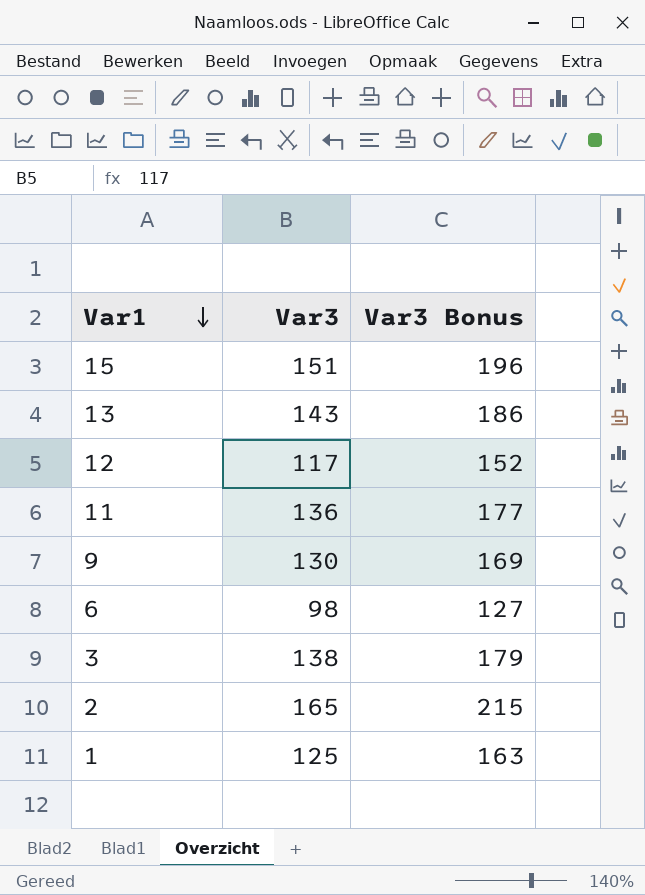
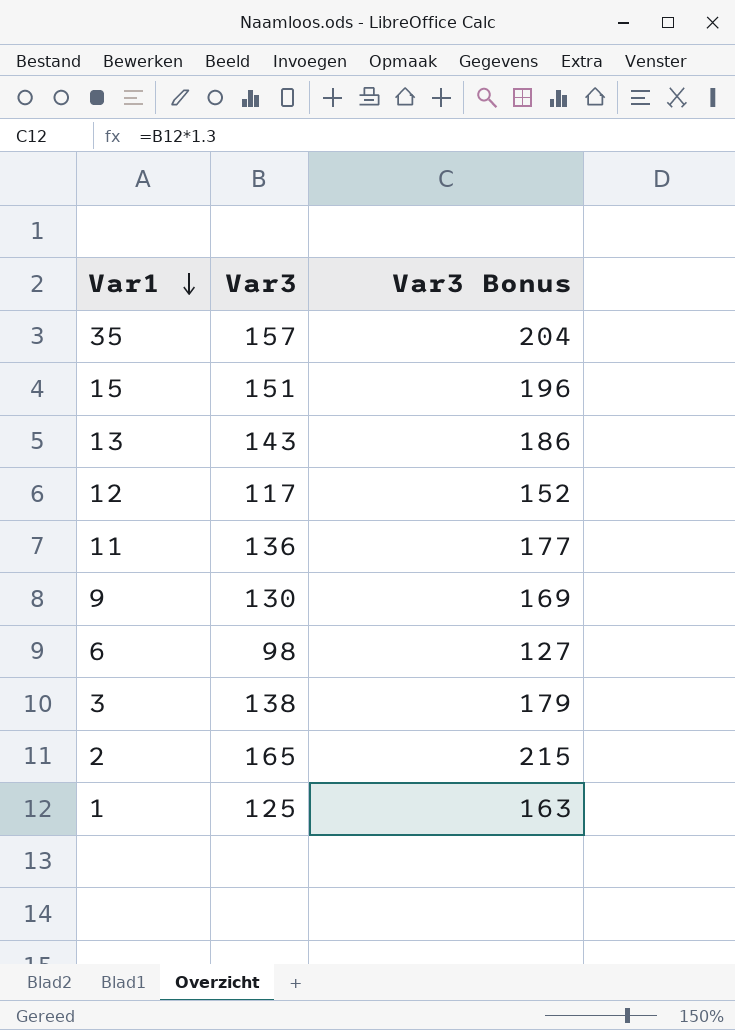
row 35: none -> 157 | 204

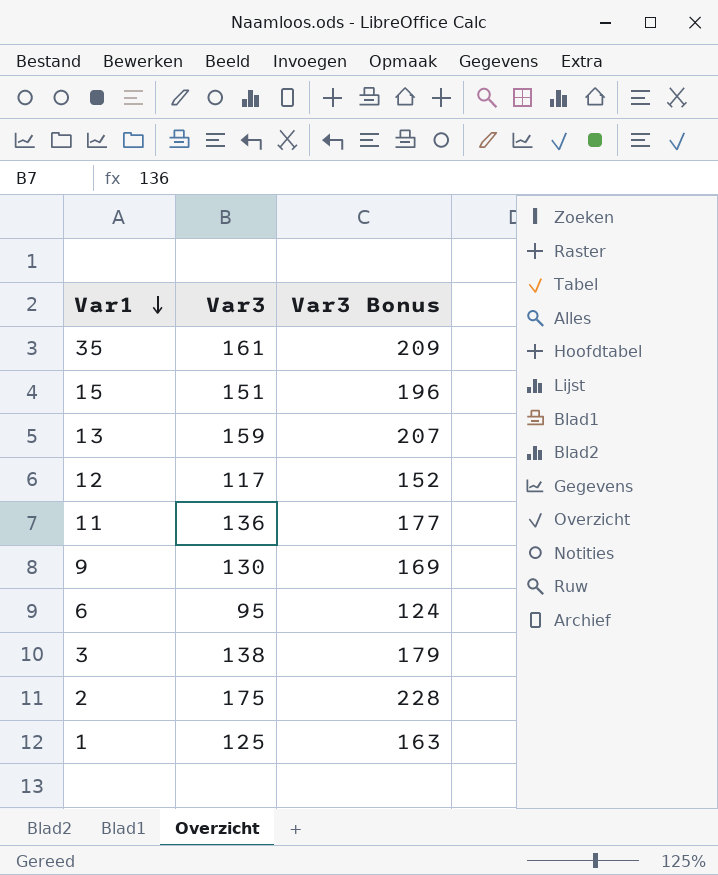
35 | Var3: 157 -> 161
35 | Var3 Bonus: 204 -> 209
13 | Var3: 143 -> 159
13 | Var3 Bonus: 186 -> 207
6 | Var3: 98 -> 95
6 | Var3 Bonus: 127 -> 124
2 | Var3: 165 -> 175
2 | Var3 Bonus: 215 -> 228

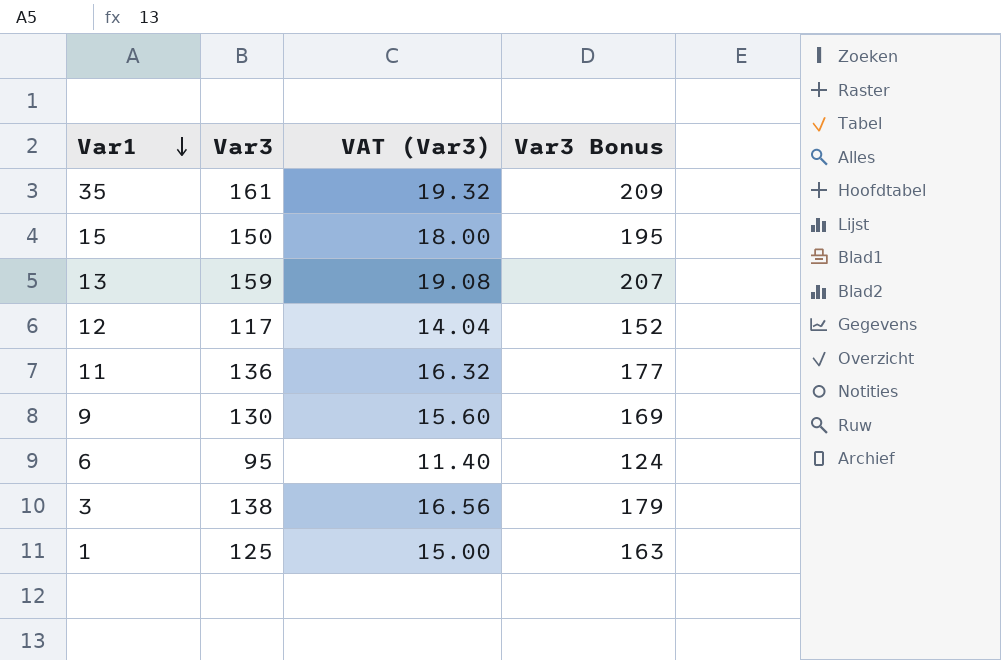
column VAT (Var3) | formula: none -> [Var3] * 0.12
row 2: 175 | 228 -> none
15 | Var3: 151 -> 150
15 | Var3 Bonus: 196 -> 195

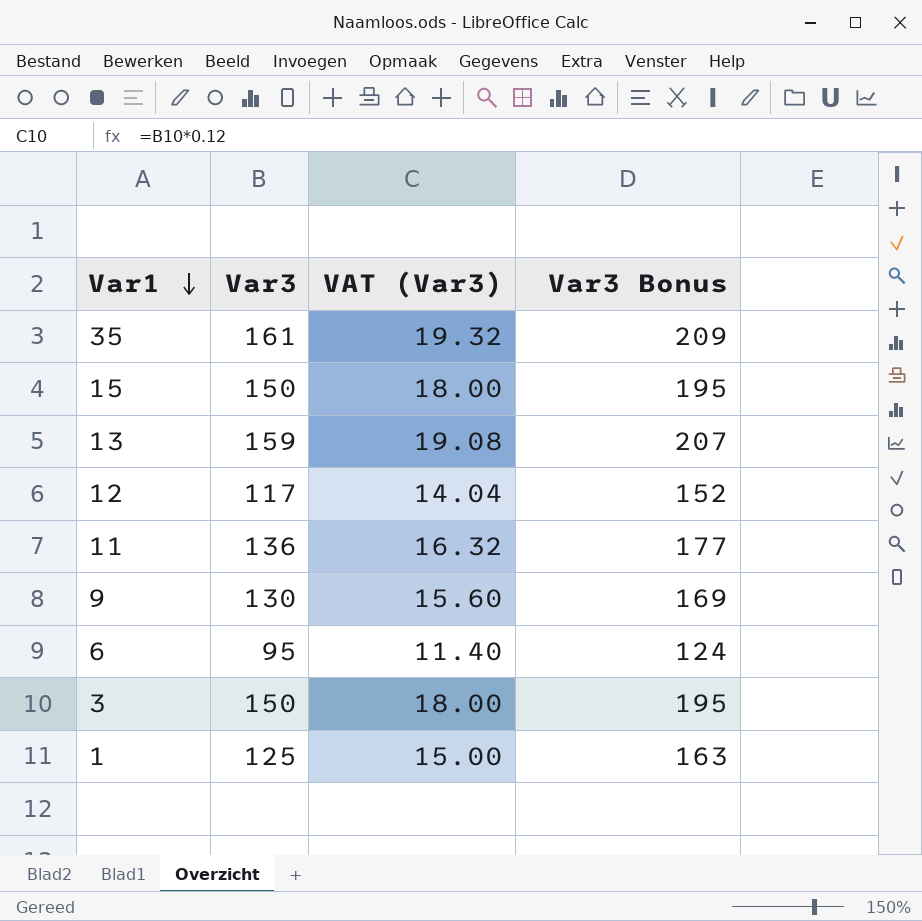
3 | Var3: 138 -> 150
3 | VAT (Var3): 16.56 -> 18.00
3 | Var3 Bonus: 179 -> 195

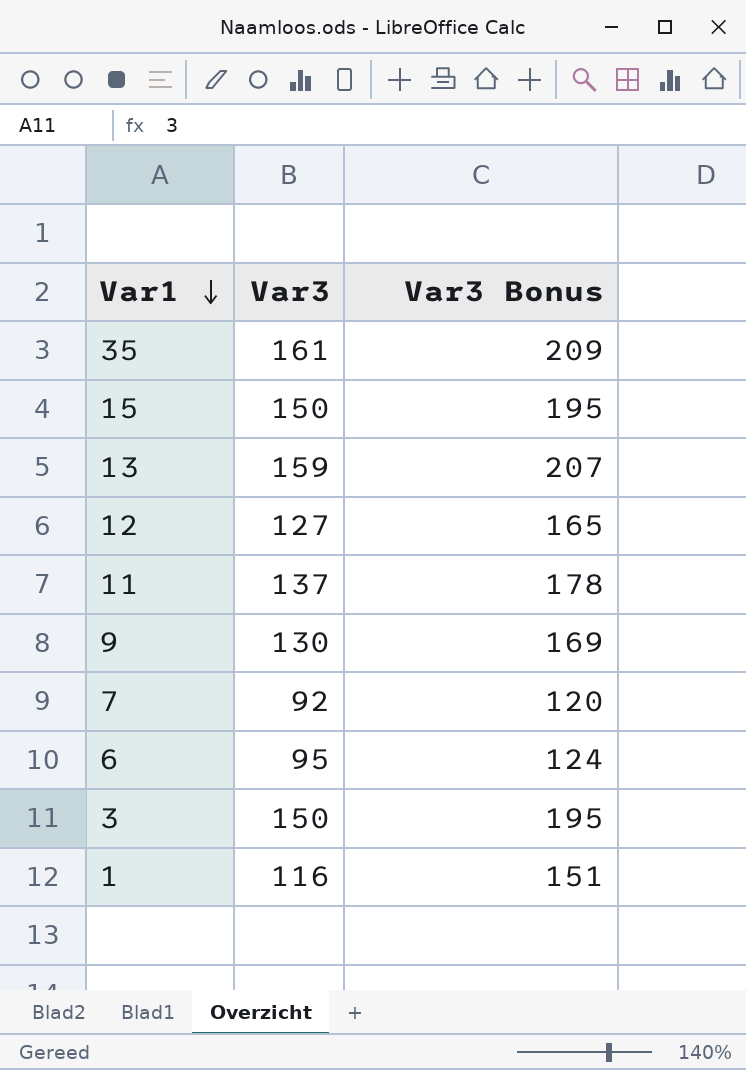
column VAT (Var3) | formula: [Var3] * 0.12 -> none
12 | Var3: 117 -> 127
12 | Var3 Bonus: 152 -> 165
11 | Var3: 136 -> 137
11 | Var3 Bonus: 177 -> 178
row 7: none -> 92 | 120
1 | Var3: 125 -> 116
1 | Var3 Bonus: 163 -> 151

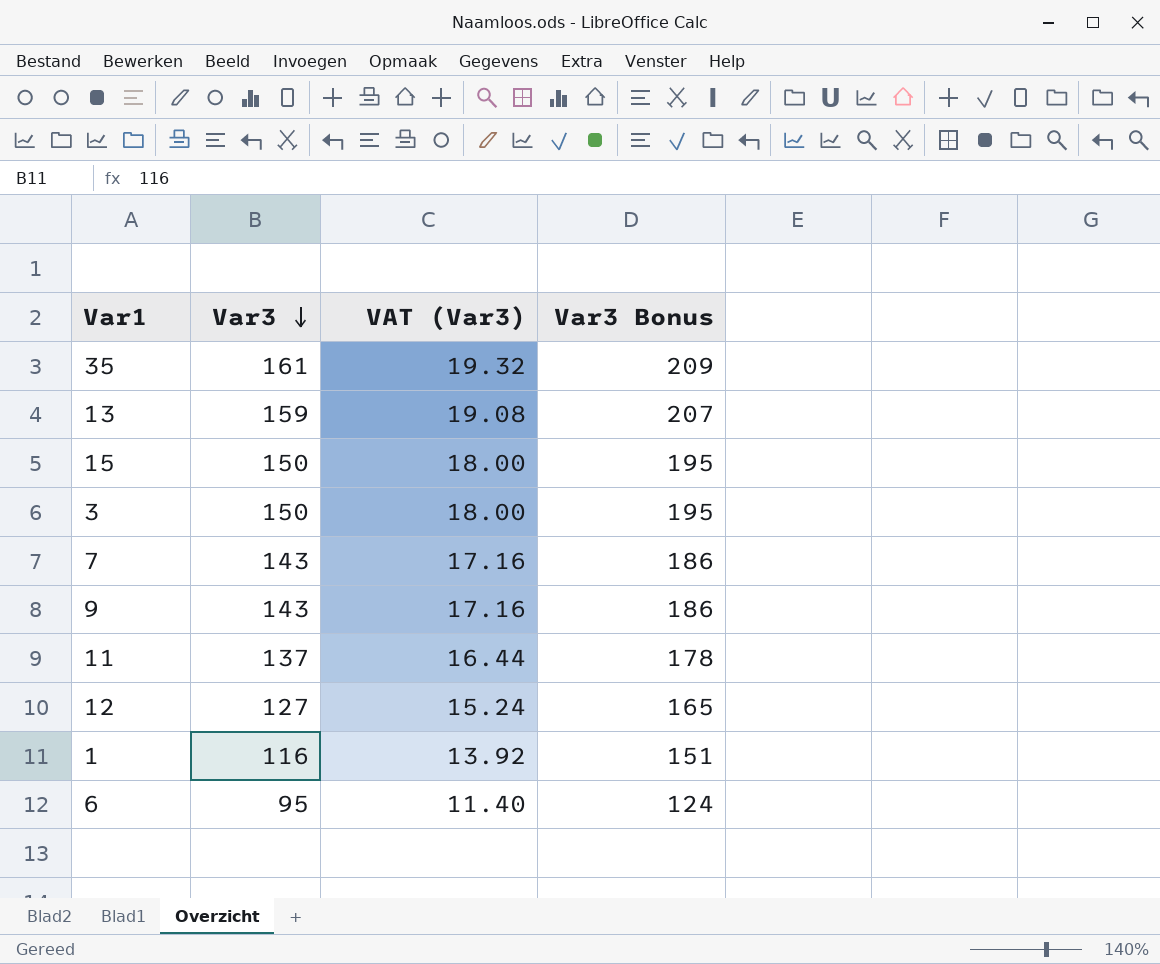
row order: Var1 descending -> Var3 descending
column VAT (Var3) | formula: none -> [Var3] * 0.12
7 | Var3: 92 -> 143
7 | Var3 Bonus: 120 -> 186
9 | Var3: 130 -> 143
9 | Var3 Bonus: 169 -> 186

